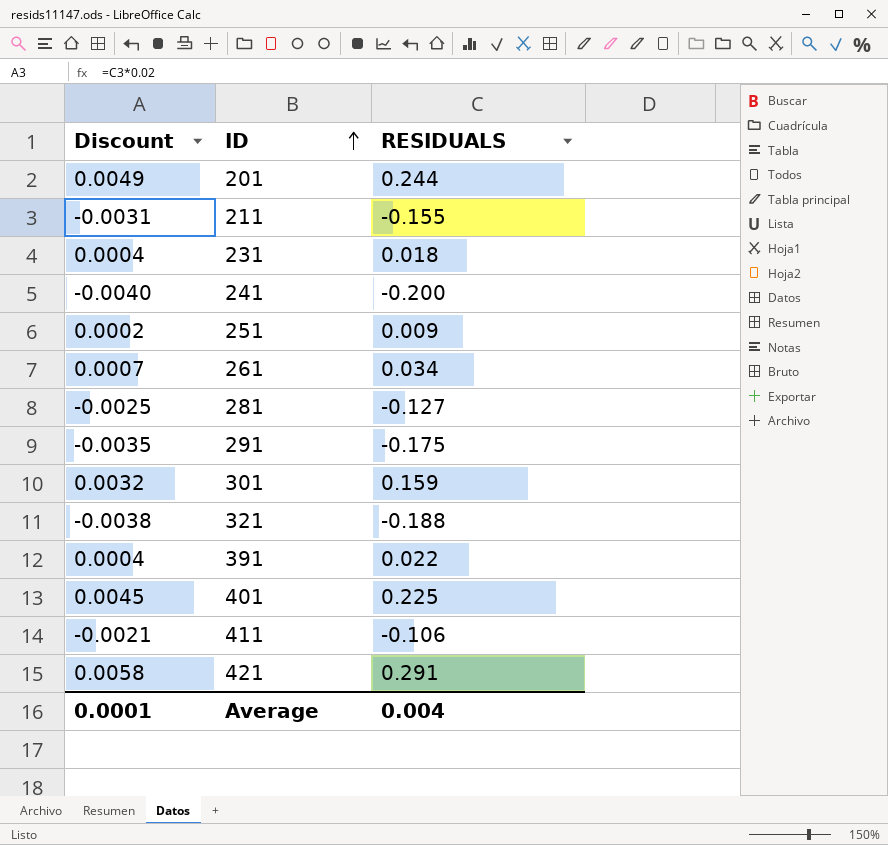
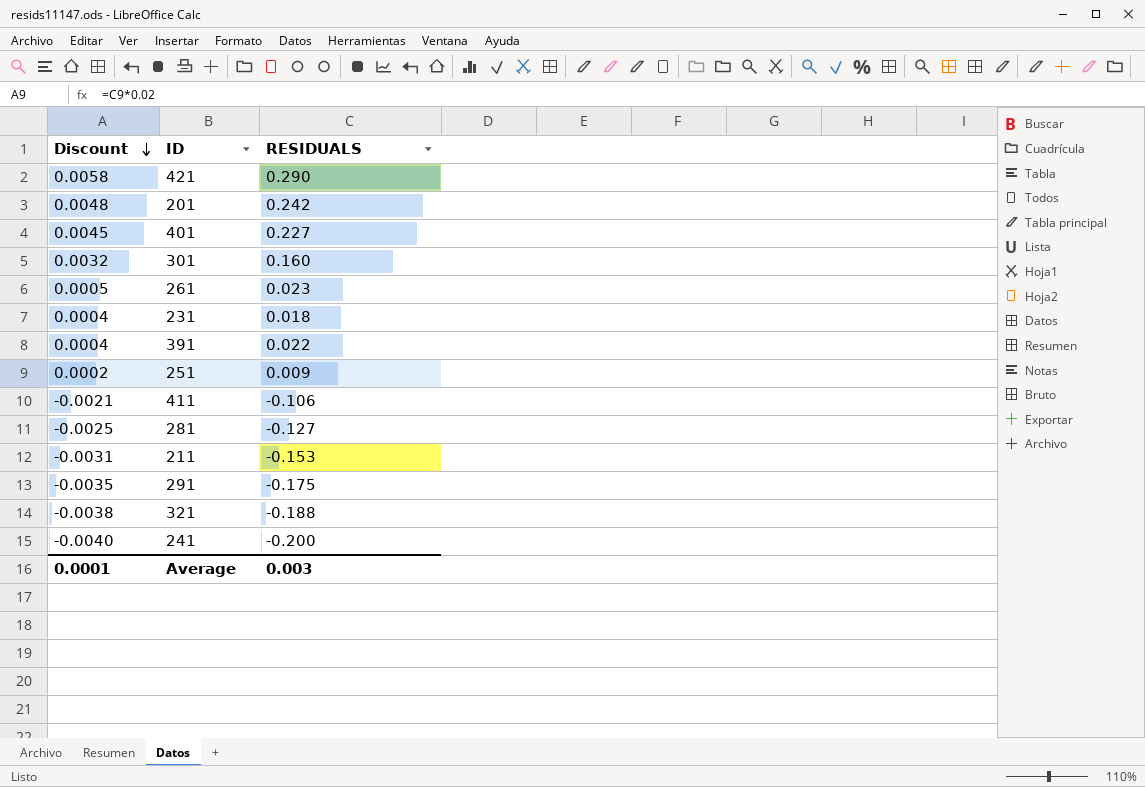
row order: ID ascending -> Discount descending
421 | RESIDUALS: 0.291 -> 0.290
201 | Discount: 0.0049 -> 0.0048
201 | RESIDUALS: 0.244 -> 0.242
401 | RESIDUALS: 0.225 -> 0.227
301 | RESIDUALS: 0.159 -> 0.160
261 | Discount: 0.0007 -> 0.0005
261 | RESIDUALS: 0.034 -> 0.023
211 | RESIDUALS: -0.155 -> -0.153
Average | RESIDUALS: 0.004 -> 0.003

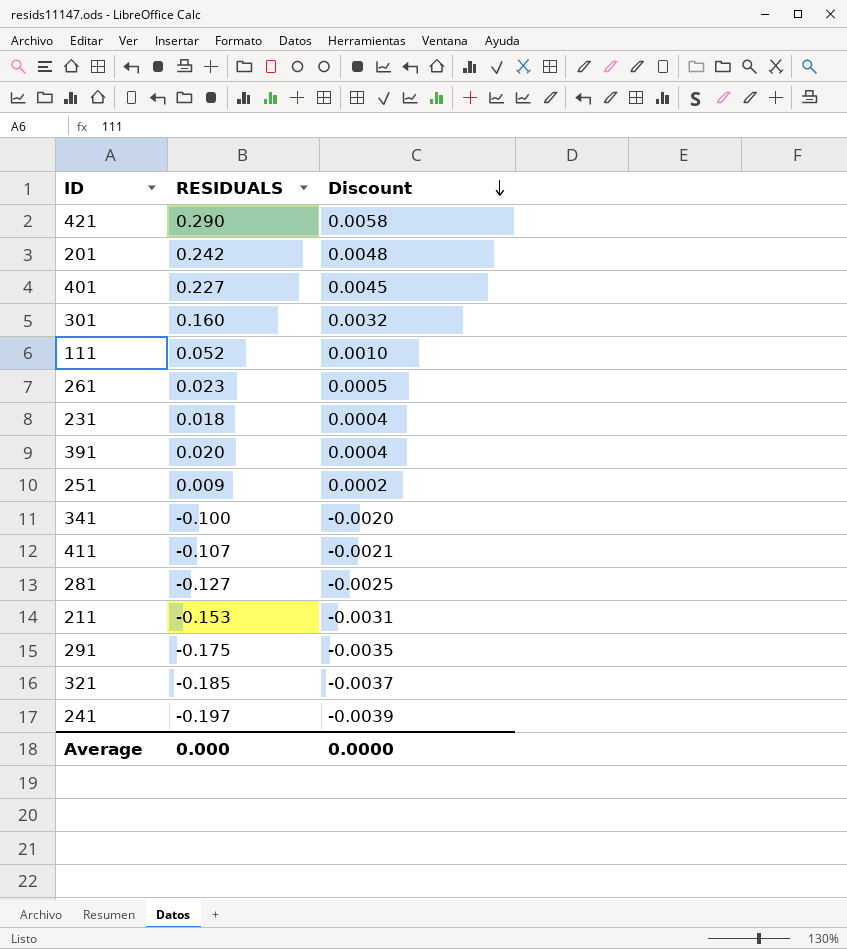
column Discount | position: 1 -> 3
row 111: none -> 0.052 | 0.0010
391 | RESIDUALS: 0.022 -> 0.020
row 341: none -> -0.100 | -0.0020
411 | RESIDUALS: -0.106 -> -0.107
321 | RESIDUALS: -0.188 -> -0.185
321 | Discount: -0.0038 -> -0.0037
241 | RESIDUALS: -0.200 -> -0.197
241 | Discount: -0.0040 -> -0.0039
Average | RESIDUALS: 0.003 -> 0.000
Average | Discount: 0.0001 -> 0.0000

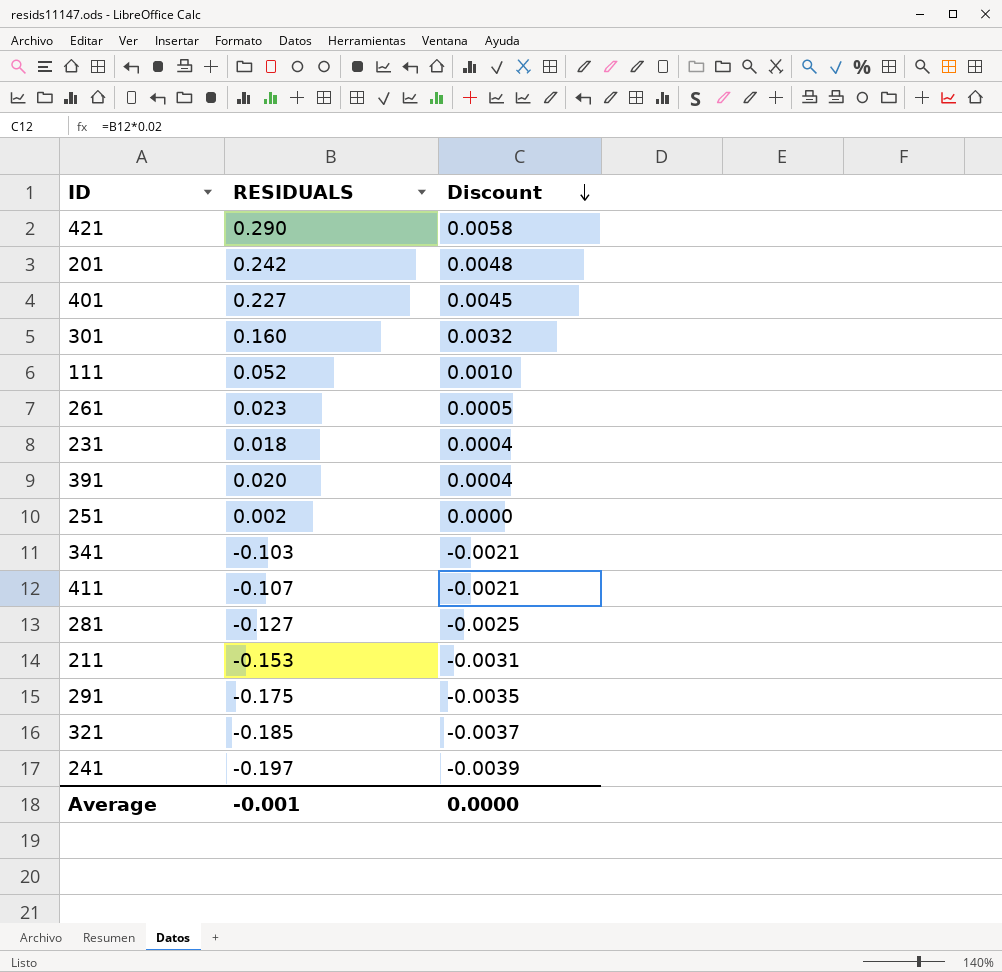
251 | RESIDUALS: 0.009 -> 0.002
251 | Discount: 0.0002 -> 0.0000
341 | RESIDUALS: -0.100 -> -0.103
341 | Discount: -0.0020 -> -0.0021
Average | RESIDUALS: 0.000 -> -0.001

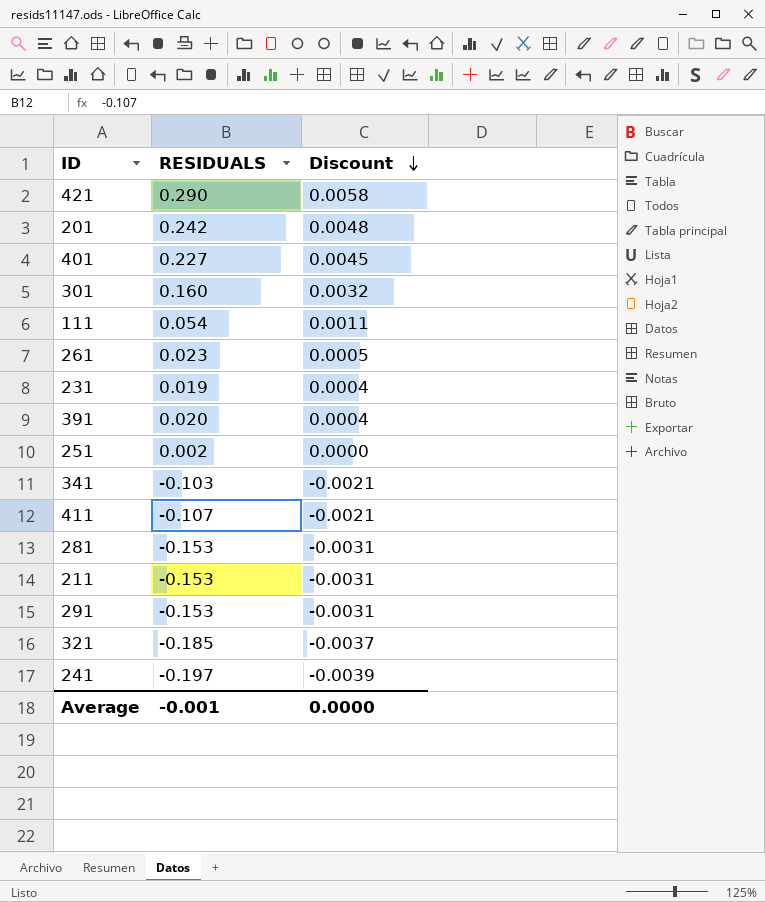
111 | RESIDUALS: 0.052 -> 0.054
111 | Discount: 0.0010 -> 0.0011
231 | RESIDUALS: 0.018 -> 0.019
281 | RESIDUALS: -0.127 -> -0.153
281 | Discount: -0.0025 -> -0.0031
291 | RESIDUALS: -0.175 -> -0.153
291 | Discount: -0.0035 -> -0.0031

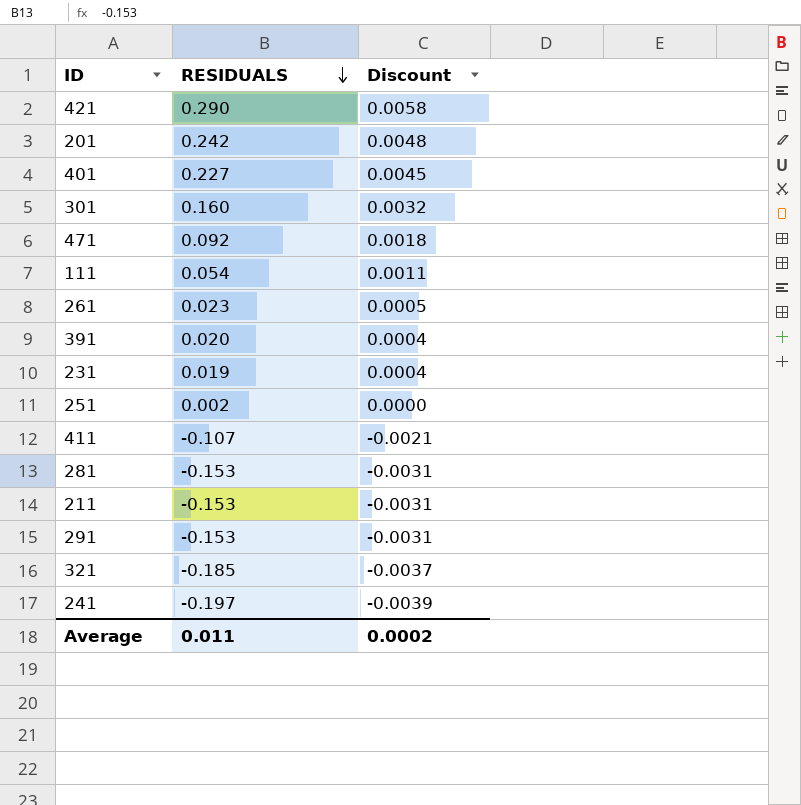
row order: Discount descending -> RESIDUALS descending
row 341: -0.103 | -0.0021 -> none
row 471: none -> 0.092 | 0.0018
Average | RESIDUALS: -0.001 -> 0.011
Average | Discount: 0.0000 -> 0.0002

